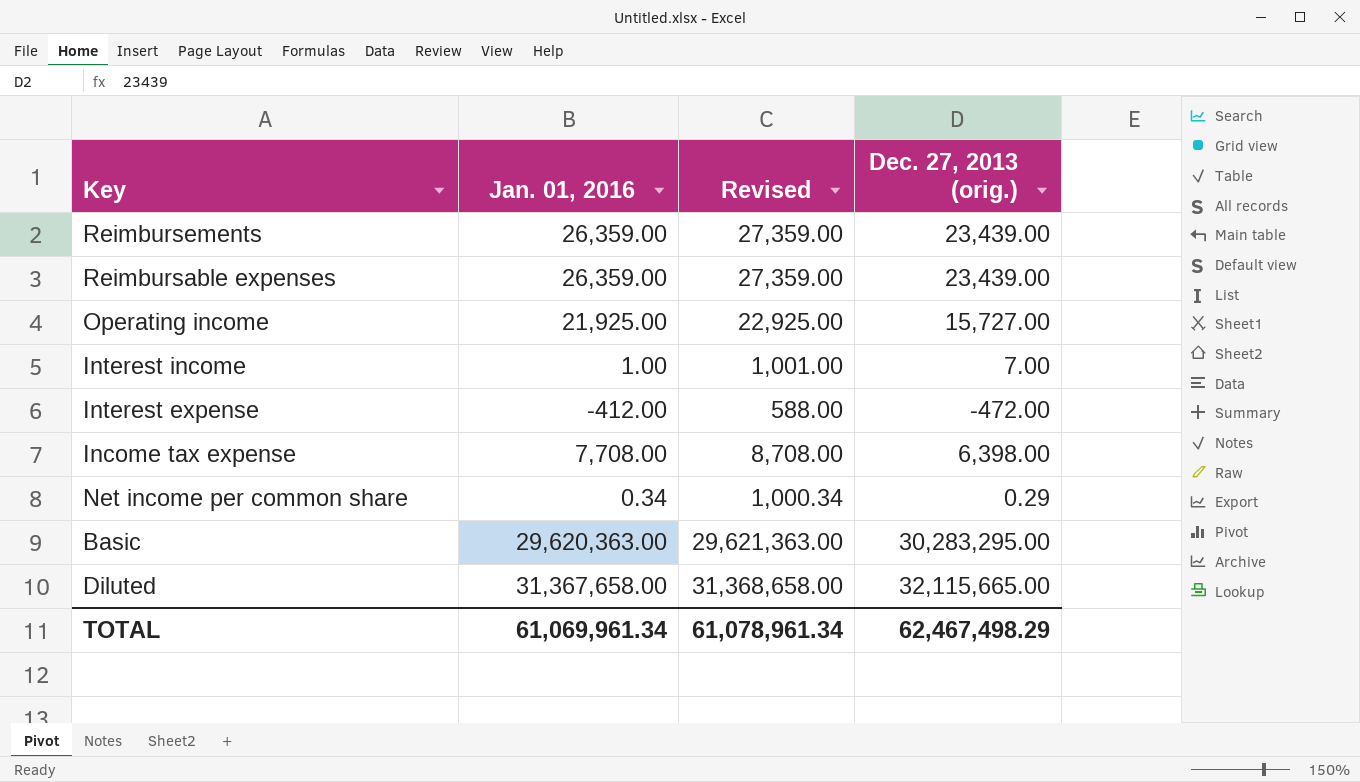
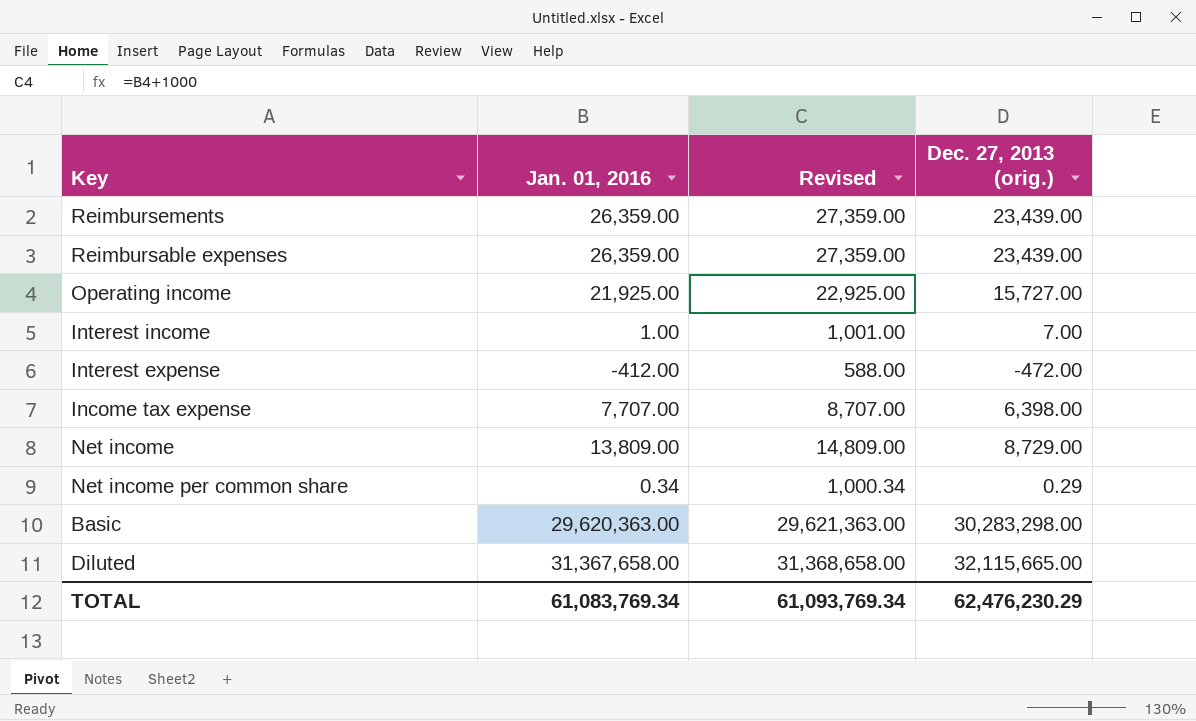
Income tax expense | Jan. 01, 2016: 7,708.00 -> 7,707.00
Income tax expense | Revised: 8,708.00 -> 8,707.00
row Net income: none -> 13,809.00 | 14,809.00 | 8,729.00
Basic | Dec. 27, 2013 (orig.): 30,283,295.00 -> 30,283,298.00
TOTAL | Jan. 01, 2016: 61,069,961.34 -> 61,083,769.34
TOTAL | Revised: 61,078,961.34 -> 61,093,769.34
TOTAL | Dec. 27, 2013 (orig.): 62,467,498.29 -> 62,476,230.29

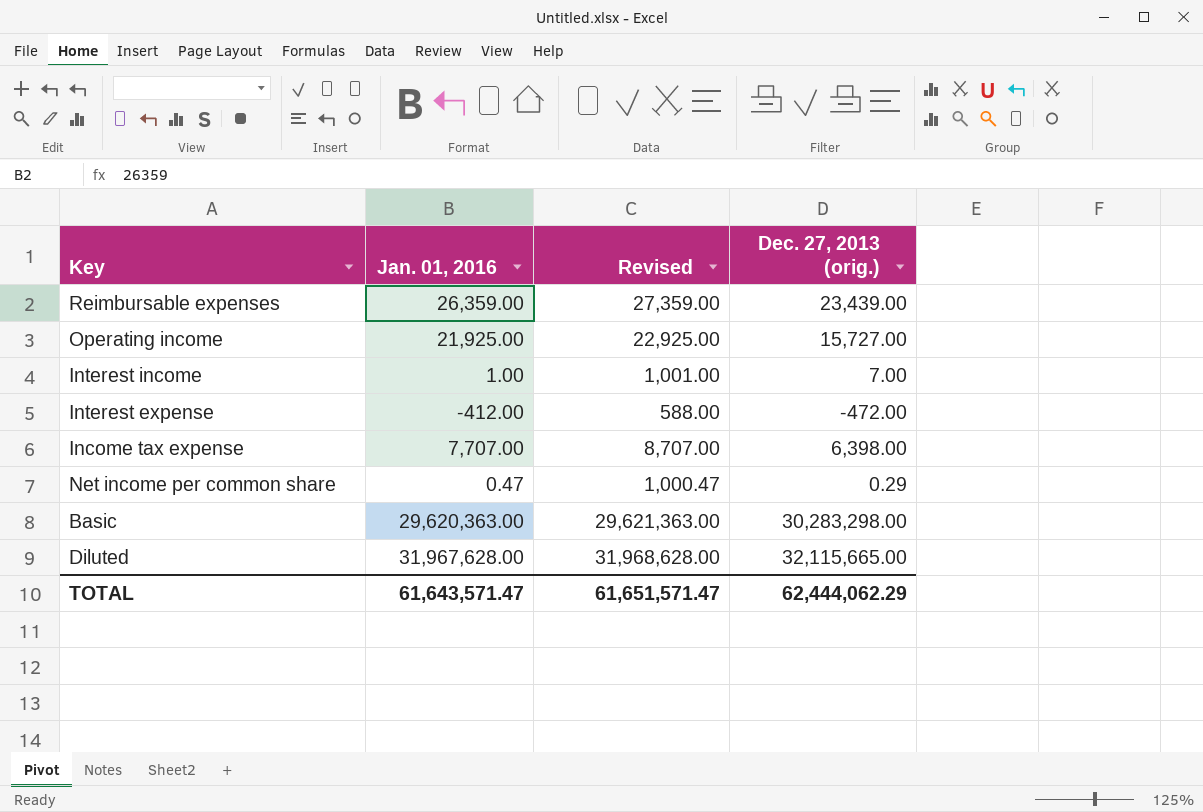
row Reimbursements: 26,359.00 | 27,359.00 | 23,439.00 -> none
row Net income: 13,809.00 | 14,809.00 | 8,729.00 -> none
Net income per common share | Jan. 01, 2016: 0.34 -> 0.47
Net income per common share | Revised: 1,000.34 -> 1,000.47
Diluted | Jan. 01, 2016: 31,367,658.00 -> 31,967,628.00
Diluted | Revised: 31,368,658.00 -> 31,968,628.00
TOTAL | Jan. 01, 2016: 61,083,769.34 -> 61,643,571.47
TOTAL | Revised: 61,093,769.34 -> 61,651,571.47
TOTAL | Dec. 27, 2013 (orig.): 62,476,230.29 -> 62,444,062.29

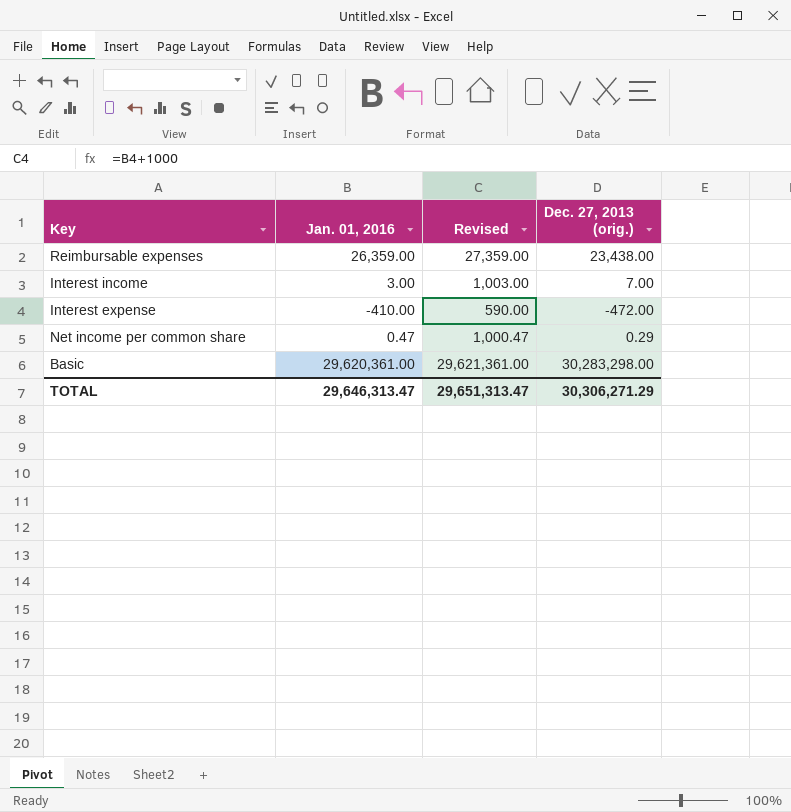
row Operating income: 21,925.00 | 22,925.00 | 15,727.00 -> none
row Income tax expense: 7,707.00 | 8,707.00 | 6,398.00 -> none
row Diluted: 31,967,628.00 | 31,968,628.00 | 32,115,665.00 -> none
Reimbursable expenses | Dec. 27, 2013 (orig.): 23,439.00 -> 23,438.00
Interest income | Jan. 01, 2016: 1.00 -> 3.00
Interest income | Revised: 1,001.00 -> 1,003.00
Interest expense | Jan. 01, 2016: -412.00 -> -410.00
Interest expense | Revised: 588.00 -> 590.00
Basic | Jan. 01, 2016: 29,620,363.00 -> 29,620,361.00
Basic | Revised: 29,621,363.00 -> 29,621,361.00
TOTAL | Jan. 01, 2016: 61,643,571.47 -> 29,646,313.47
TOTAL | Revised: 61,651,571.47 -> 29,651,313.47
TOTAL | Dec. 27, 2013 (orig.): 62,444,062.29 -> 30,306,271.29

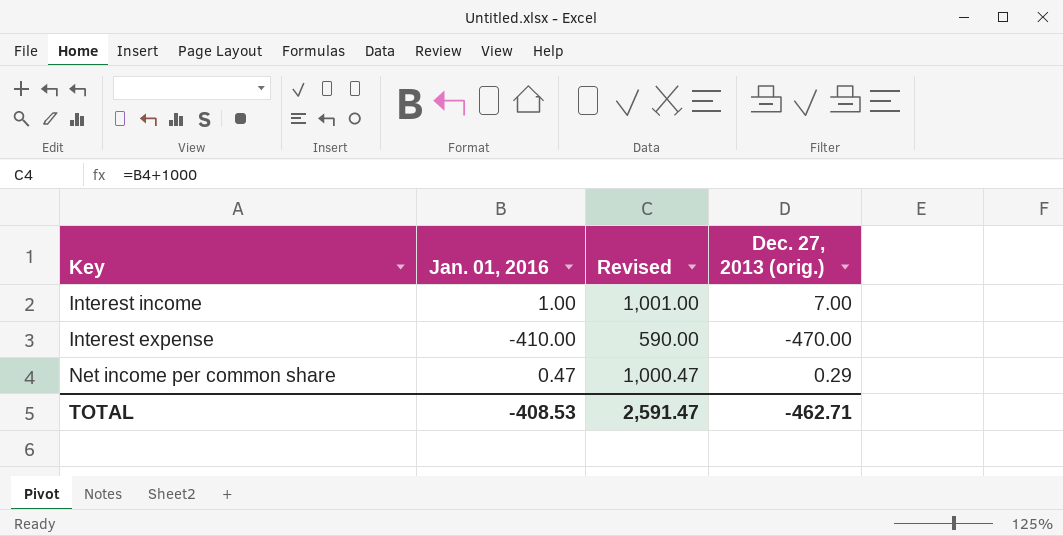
row Reimbursable expenses: 26,359.00 | 27,359.00 | 23,438.00 -> none
row Basic: 29,620,361.00 | 29,621,361.00 | 30,283,298.00 -> none
Interest income | Jan. 01, 2016: 3.00 -> 1.00
Interest income | Revised: 1,003.00 -> 1,001.00
Interest expense | Dec. 27, 2013 (orig.): -472.00 -> -470.00
TOTAL | Jan. 01, 2016: 29,646,313.47 -> -408.53
TOTAL | Revised: 29,651,313.47 -> 2,591.47
TOTAL | Dec. 27, 2013 (orig.): 30,306,271.29 -> -462.71

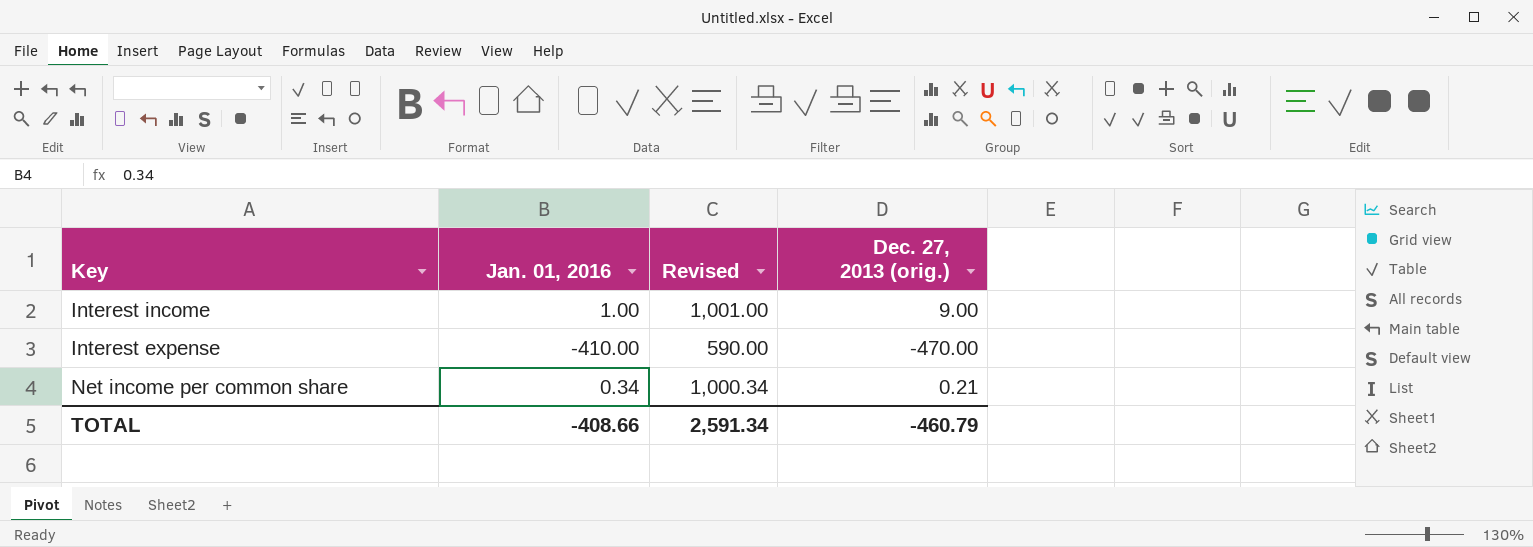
Interest income | Dec. 27, 2013 (orig.): 7.00 -> 9.00
Net income per common share | Jan. 01, 2016: 0.47 -> 0.34
Net income per common share | Revised: 1,000.47 -> 1,000.34
Net income per common share | Dec. 27, 2013 (orig.): 0.29 -> 0.21
TOTAL | Jan. 01, 2016: -408.53 -> -408.66
TOTAL | Revised: 2,591.47 -> 2,591.34
TOTAL | Dec. 27, 2013 (orig.): -462.71 -> -460.79

